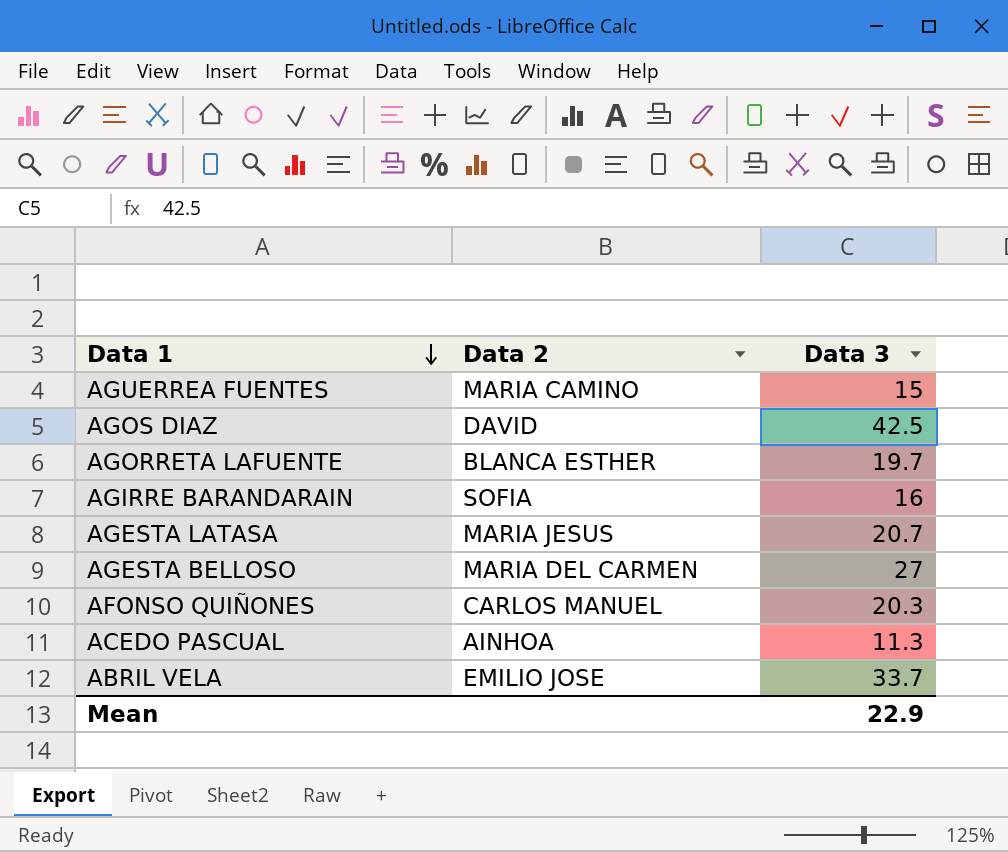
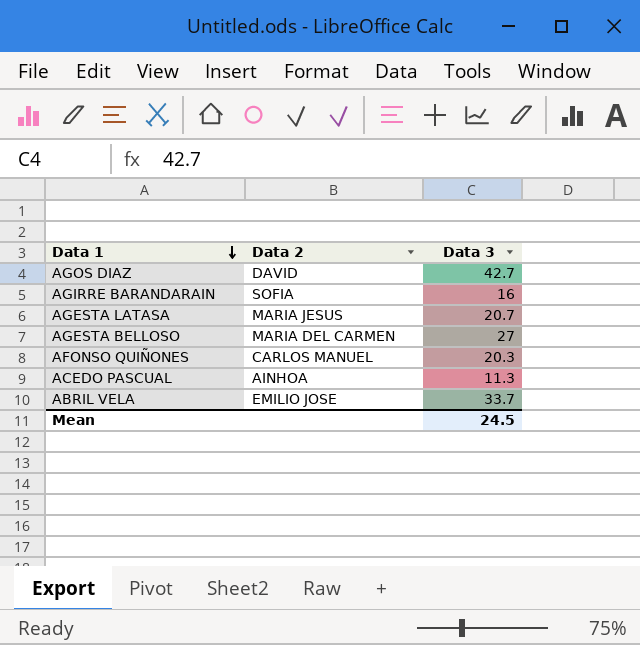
row AGUERREA FUENTES: MARIA CAMINO | 15 -> none
row AGORRETA LAFUENTE: BLANCA ESTHER | 19.7 -> none
AGOS DIAZ | Data 3: 42.5 -> 42.7
Mean | Data 3: 22.9 -> 24.5

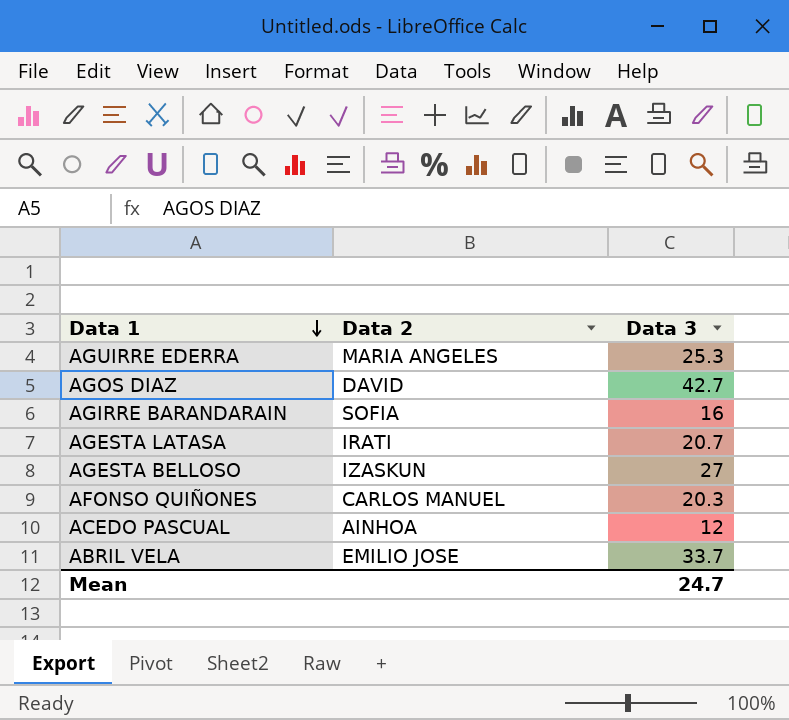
row AGUIRRE EDERRA: none -> MARIA ANGELES | 25.3
AGESTA LATASA | Data 2: MARIA JESUS -> IRATI
AGESTA BELLOSO | Data 2: MARIA DEL CARMEN -> IZASKUN
ACEDO PASCUAL | Data 3: 11.3 -> 12
Mean | Data 3: 24.5 -> 24.7

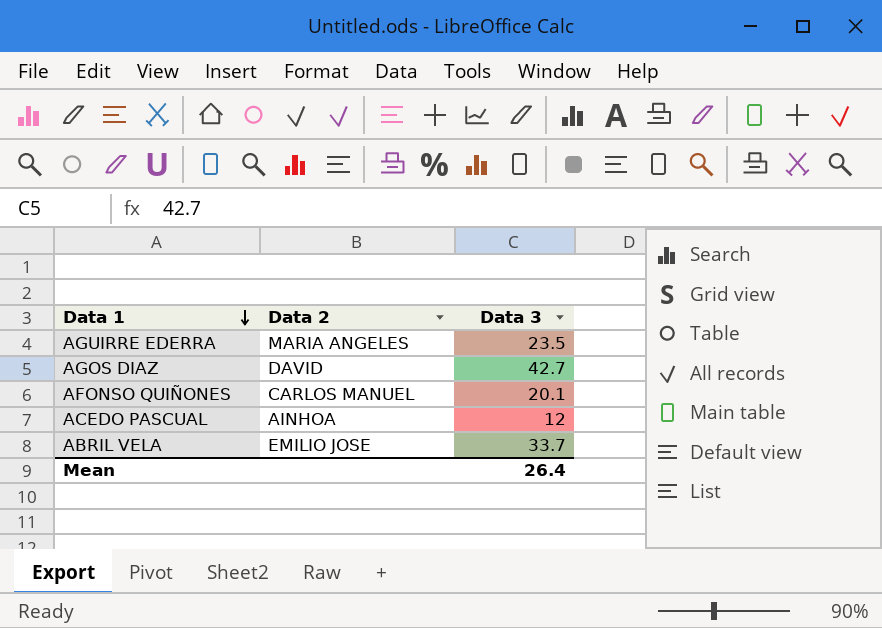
row AGIRRE BARANDARAIN: SOFIA | 16 -> none
row AGESTA LATASA: IRATI | 20.7 -> none
row AGESTA BELLOSO: IZASKUN | 27 -> none
AGUIRRE EDERRA | Data 3: 25.3 -> 23.5
AFONSO QUIÑONES | Data 3: 20.3 -> 20.1
Mean | Data 3: 24.7 -> 26.4

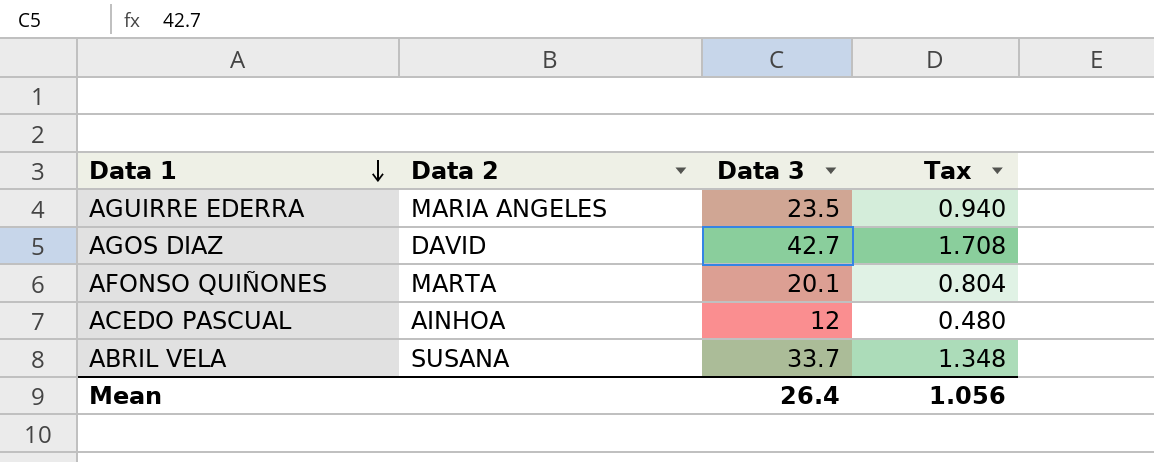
column Tax | formula: none -> [Data 3] * 0.04
AFONSO QUIÑONES | Data 2: CARLOS MANUEL -> MARTA
ABRIL VELA | Data 2: EMILIO JOSE -> SUSANA

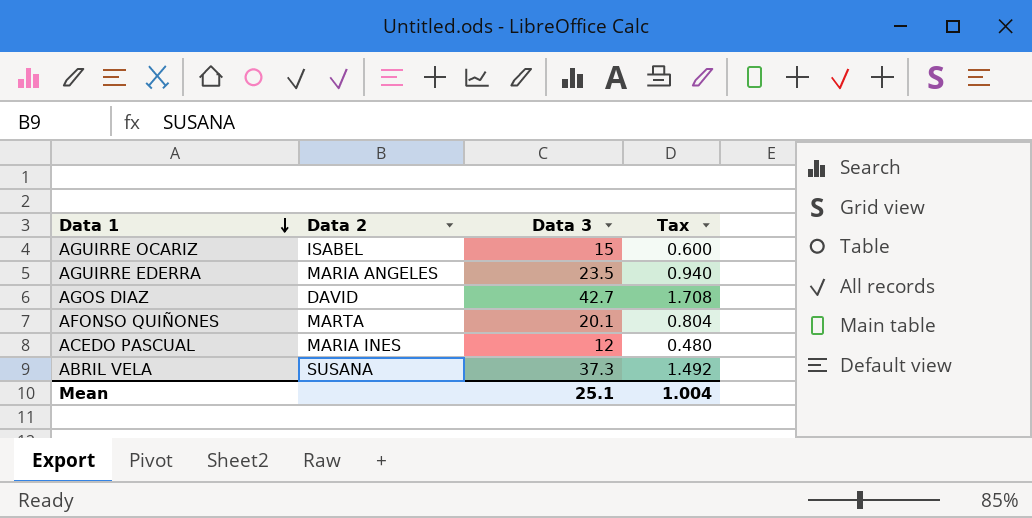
row AGUIRRE OCARIZ: none -> ISABEL | 15 | 0.600
ACEDO PASCUAL | Data 2: AINHOA -> MARIA INES
ABRIL VELA | Data 3: 33.7 -> 37.3
ABRIL VELA | Tax: 1.348 -> 1.492
Mean | Data 3: 26.4 -> 25.1
Mean | Tax: 1.056 -> 1.004

